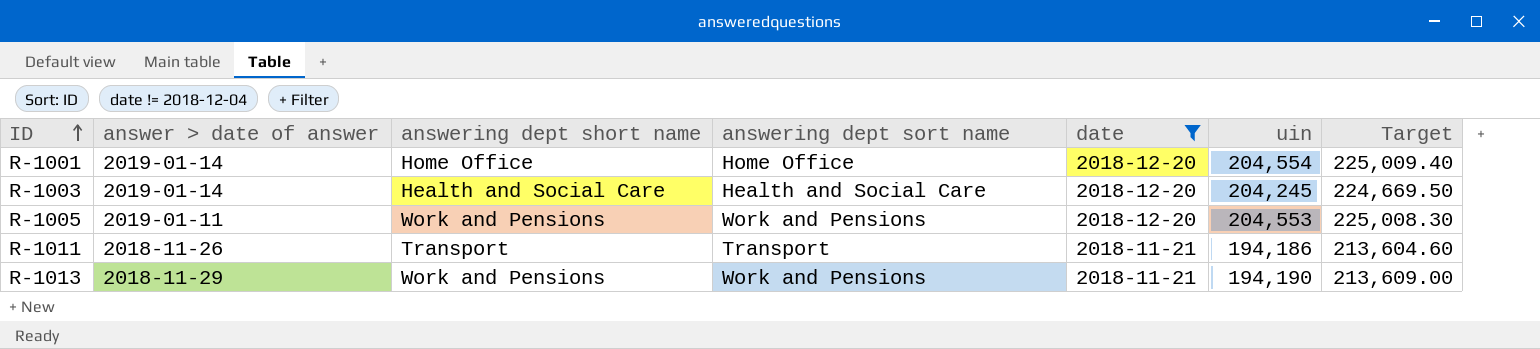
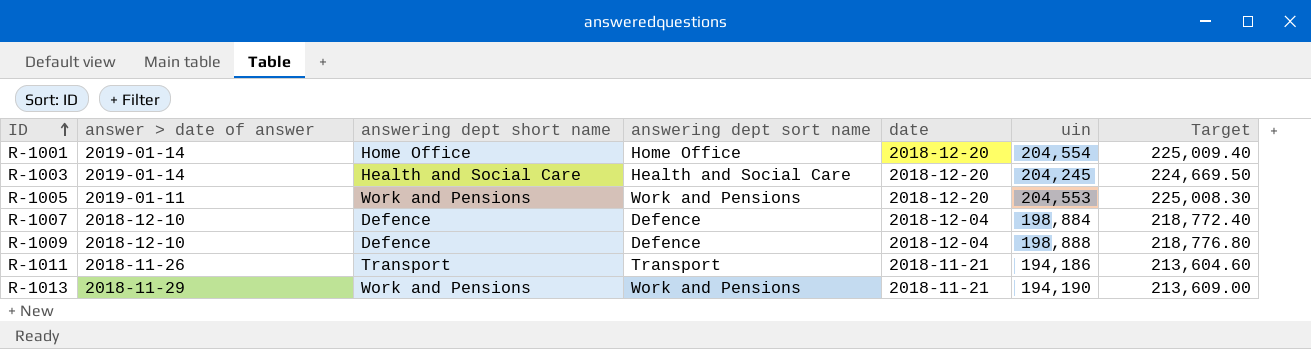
filter: date != 2018-12-04 -> none

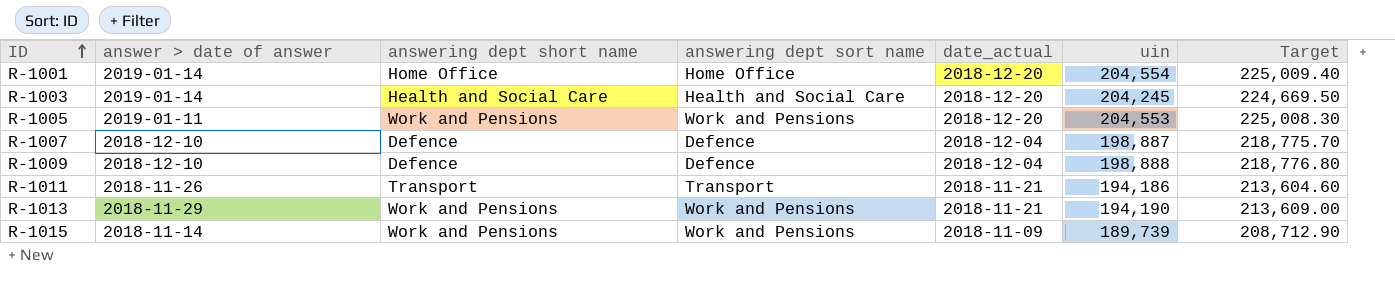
column name: date -> date_actual
R-1007 | uin: 198,884 -> 198,887
R-1007 | Target: 218,772.40 -> 218,775.70
row R-1015: none -> 2018-11-14 | Work and Pensions | Work and Pensions | 2018-11-09 | 189,739 | 208,712.90

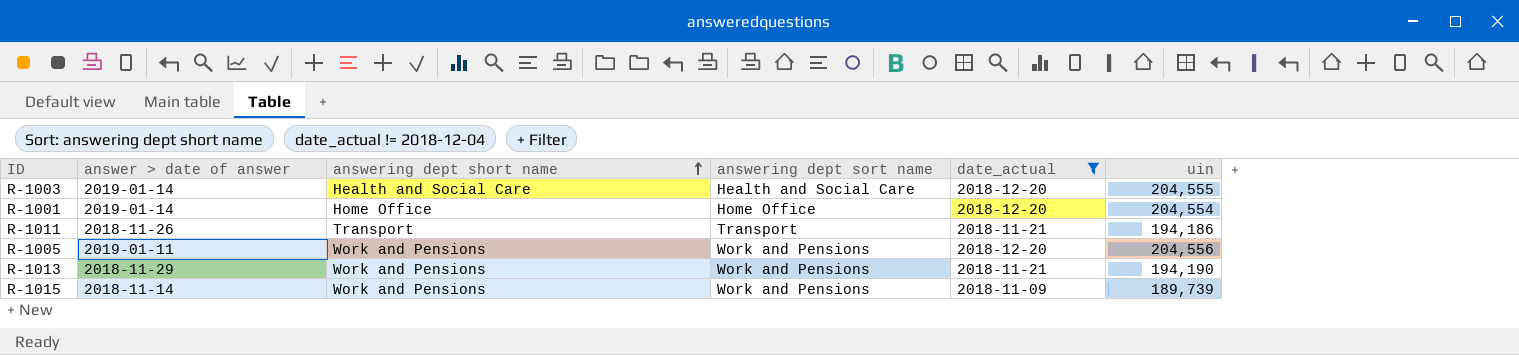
filter: none -> date_actual != 2018-12-04
row order: ID ascending -> answering dept short name ascending
column Target | formula: [uin] * 1.1 -> none
R-1003 | uin: 204,245 -> 204,555
R-1005 | uin: 204,553 -> 204,556

